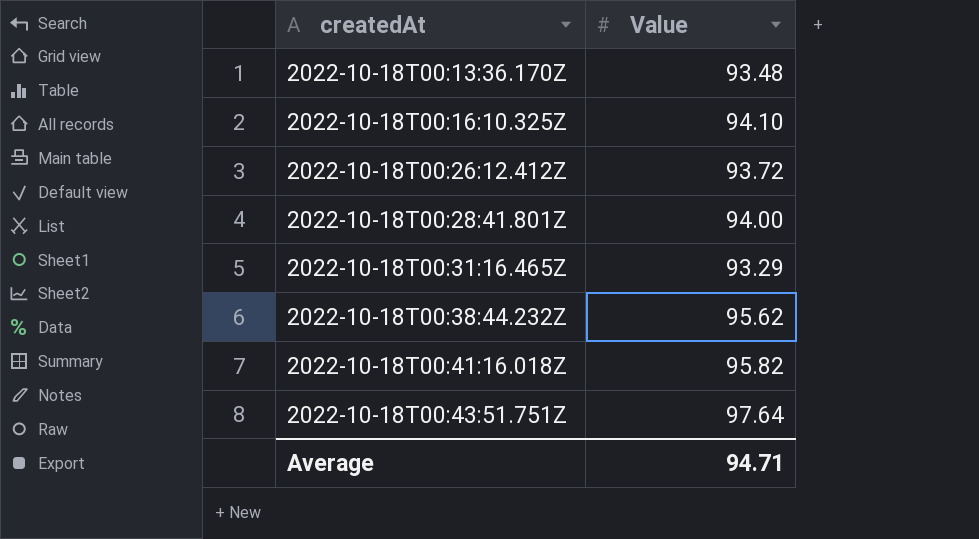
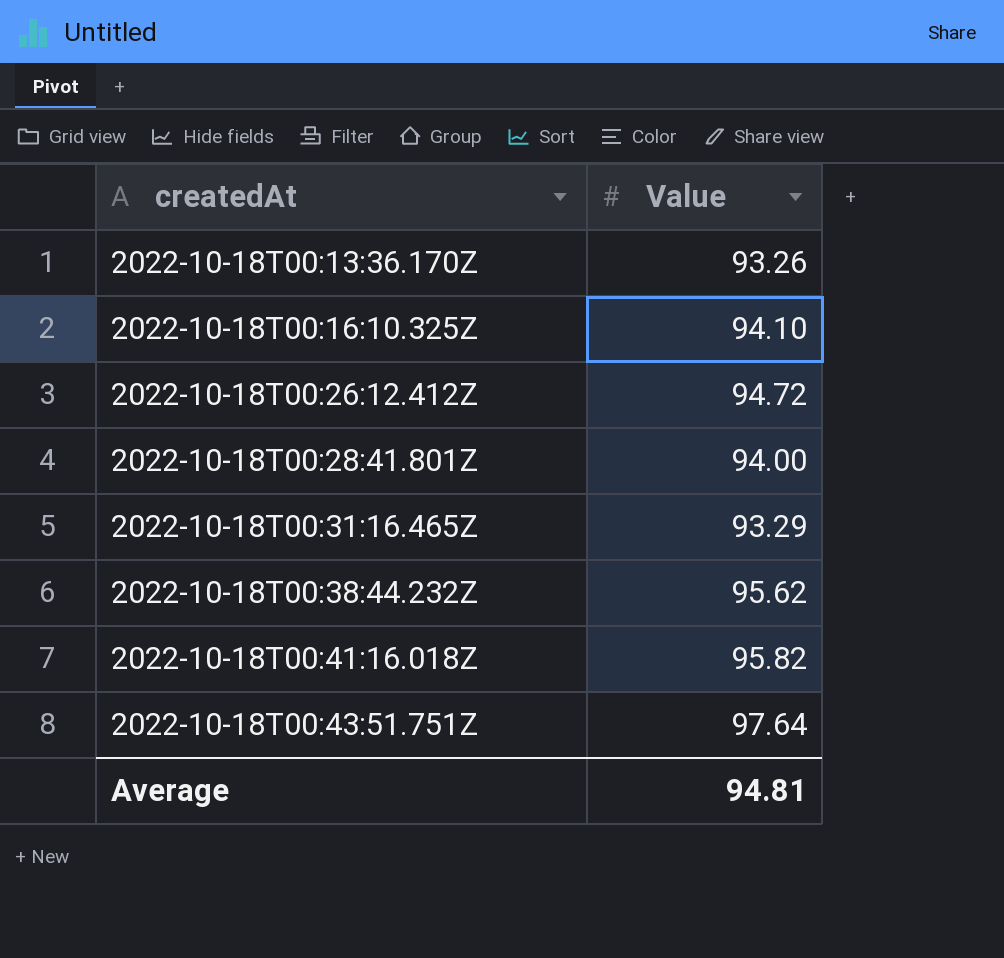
2022-10-18T00:13:36.170Z | Value: 93.48 -> 93.26
2022-10-18T00:26:12.412Z | Value: 93.72 -> 94.72
Average | Value: 94.71 -> 94.81

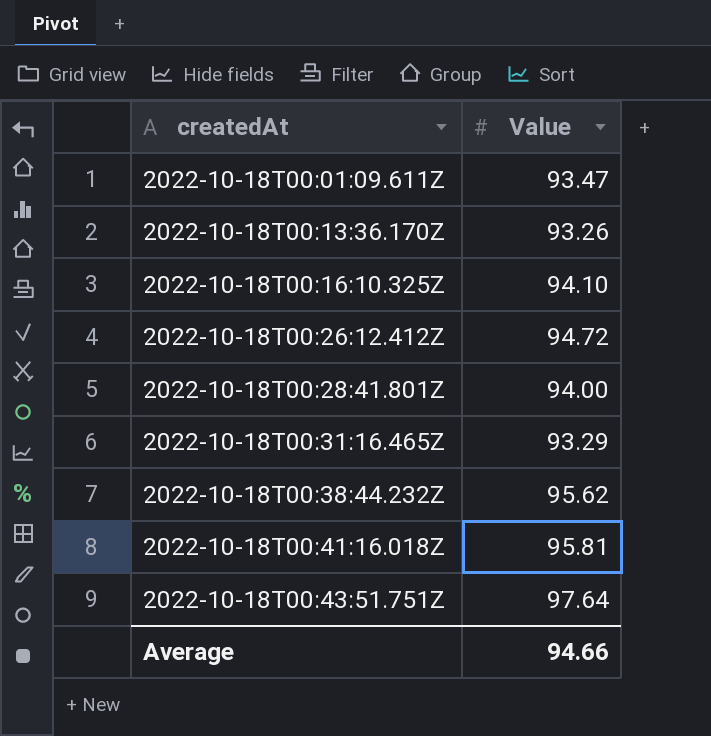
row 2022-10-18T00:01:09.611Z: none -> 93.47
2022-10-18T00:41:16.018Z | Value: 95.82 -> 95.81
Average | Value: 94.81 -> 94.66

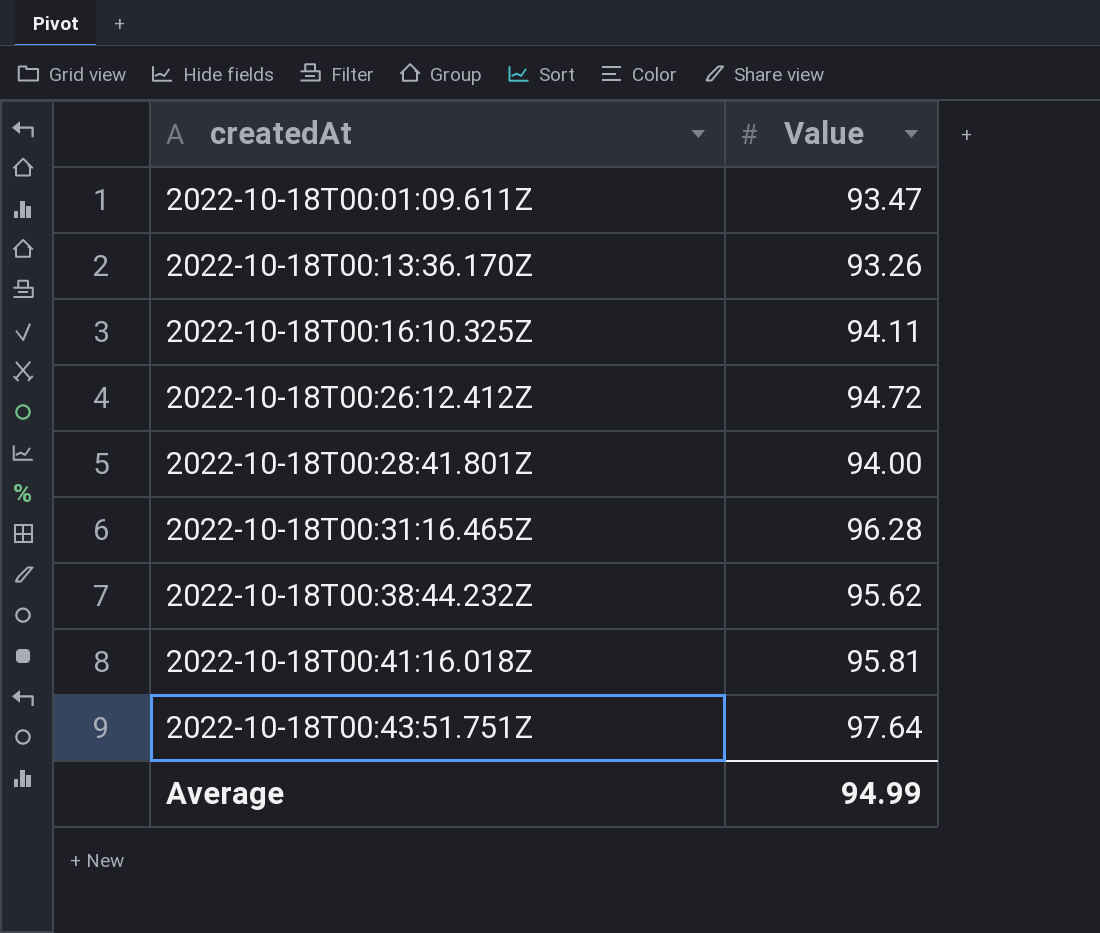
2022-10-18T00:16:10.325Z | Value: 94.10 -> 94.11
2022-10-18T00:31:16.465Z | Value: 93.29 -> 96.28
Average | Value: 94.66 -> 94.99

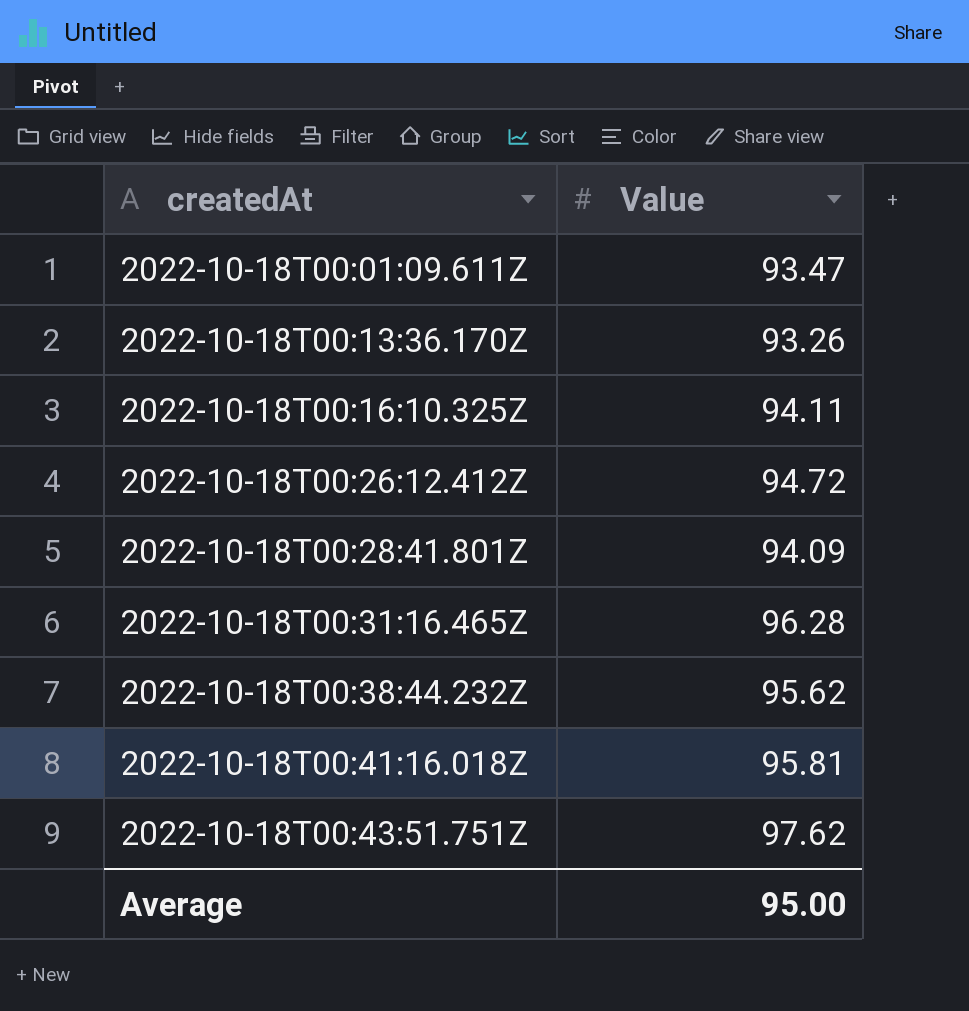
2022-10-18T00:28:41.801Z | Value: 94.00 -> 94.09
2022-10-18T00:43:51.751Z | Value: 97.64 -> 97.62
Average | Value: 94.99 -> 95.00

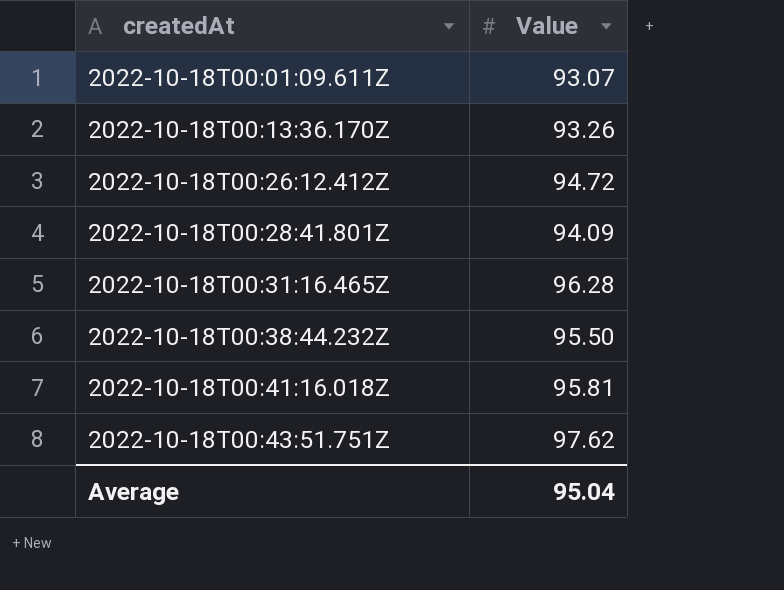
row 2022-10-18T00:16:10.325Z: 94.11 -> none
2022-10-18T00:01:09.611Z | Value: 93.47 -> 93.07
2022-10-18T00:38:44.232Z | Value: 95.62 -> 95.50
Average | Value: 95.00 -> 95.04

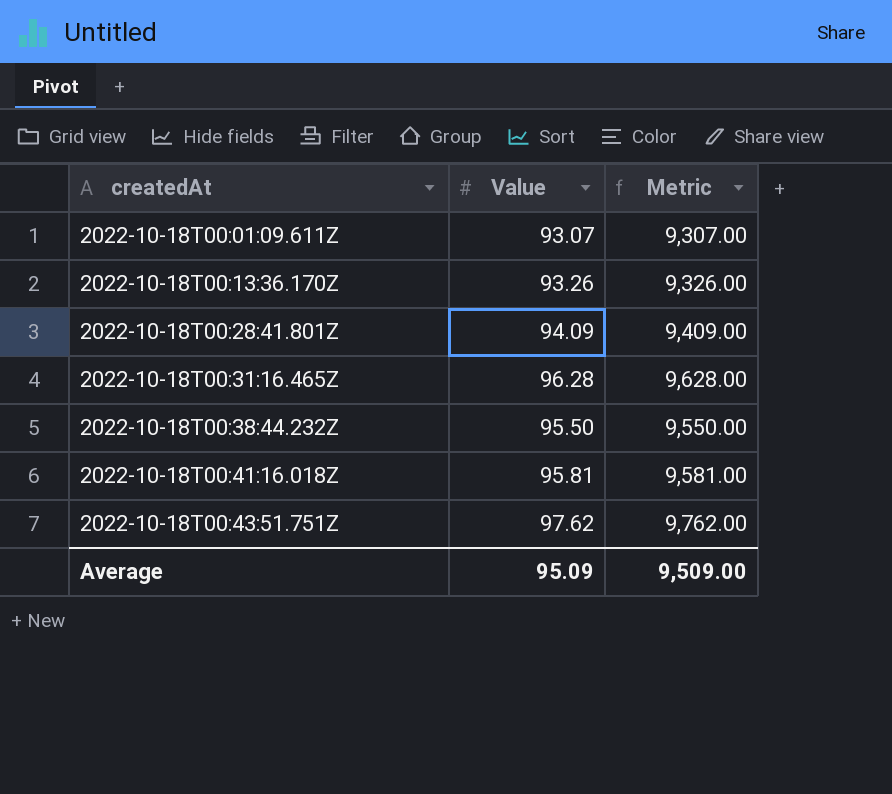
column Metric | formula: none -> [Value] * 100
row 2022-10-18T00:26:12.412Z: 94.72 -> none
Average | Value: 95.04 -> 95.09

